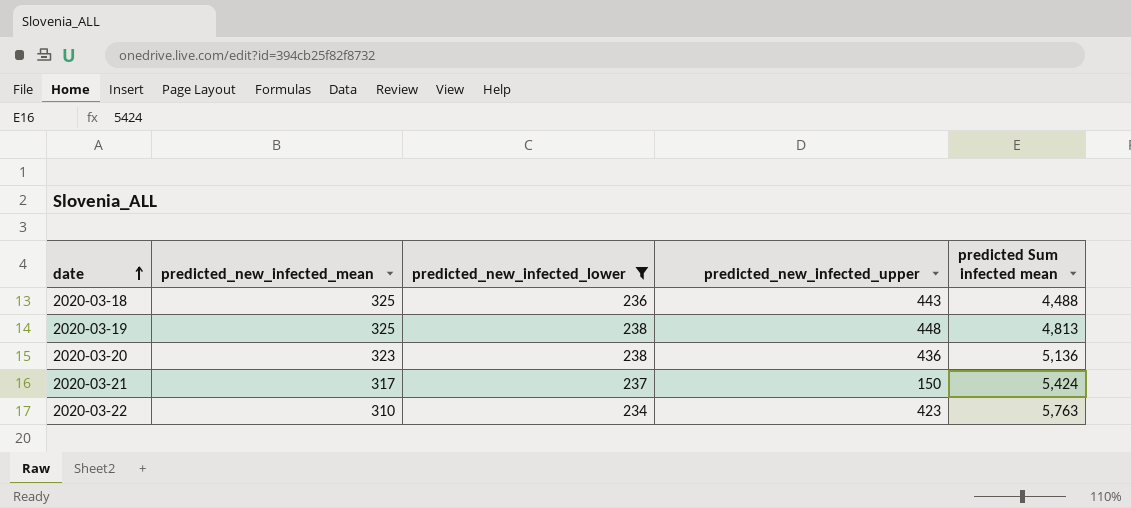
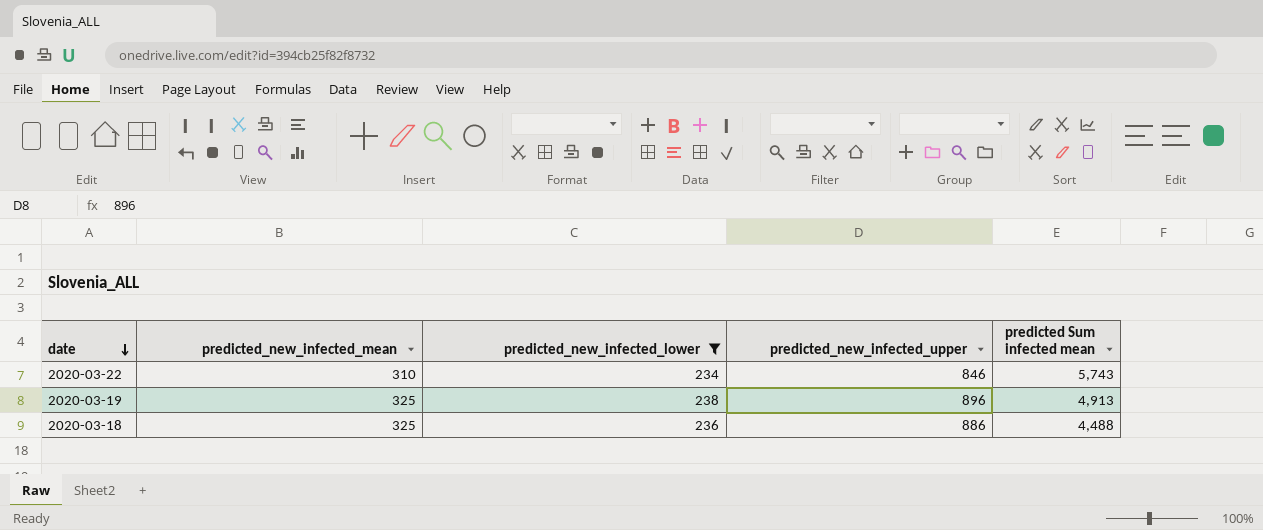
row order: date ascending -> date descending
row 2020-03-20: 323 | 238 | 436 | 5,136 -> none
row 2020-03-21: 317 | 237 | 150 | 5,424 -> none
2020-03-22 | predicted_new_infected_upper: 423 -> 846
2020-03-22 | predicted Sum infected mean: 5,763 -> 5,743
2020-03-19 | predicted_new_infected_upper: 448 -> 896
2020-03-19 | predicted Sum infected mean: 4,813 -> 4,913
2020-03-18 | predicted_new_infected_upper: 443 -> 886

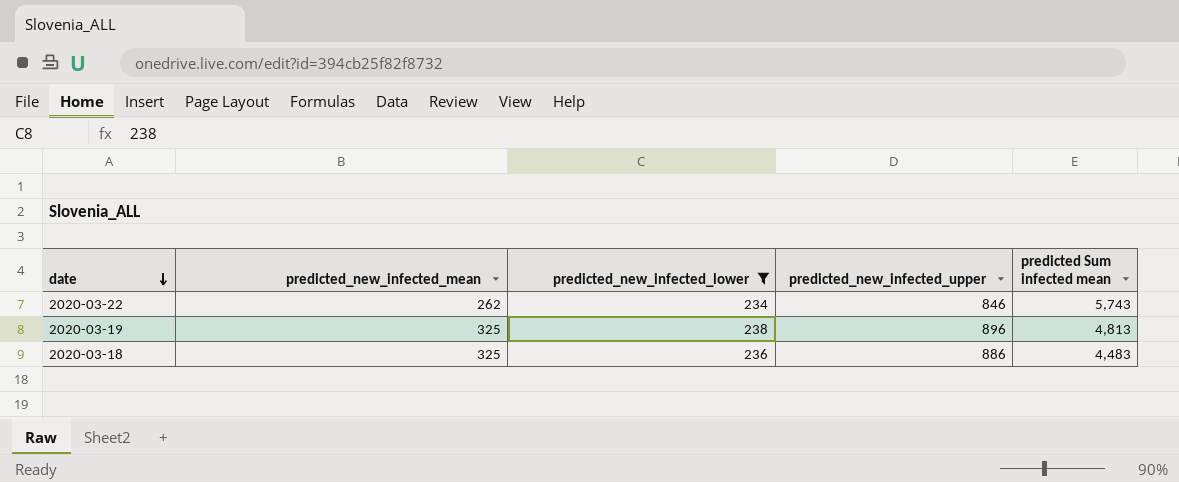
2020-03-22 | predicted_new_infected_mean: 310 -> 262
2020-03-19 | predicted Sum infected mean: 4,913 -> 4,813
2020-03-18 | predicted Sum infected mean: 4,488 -> 4,483

